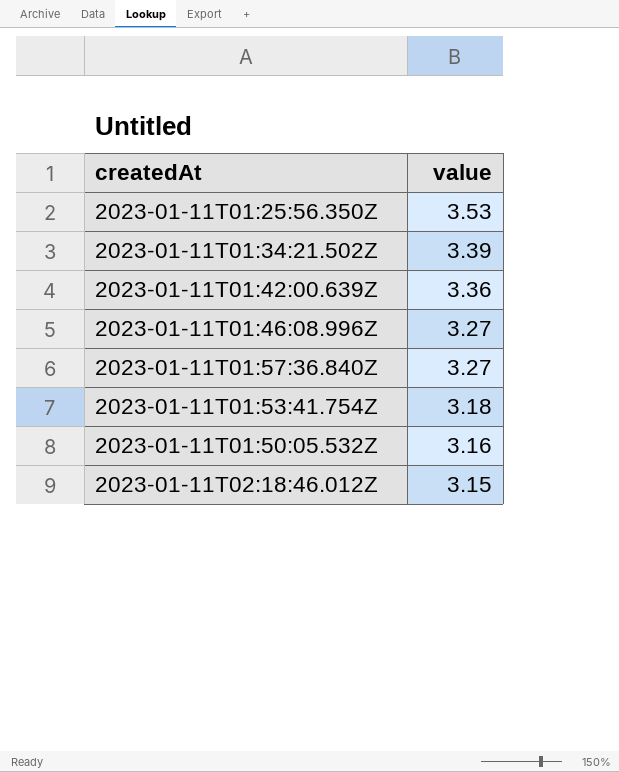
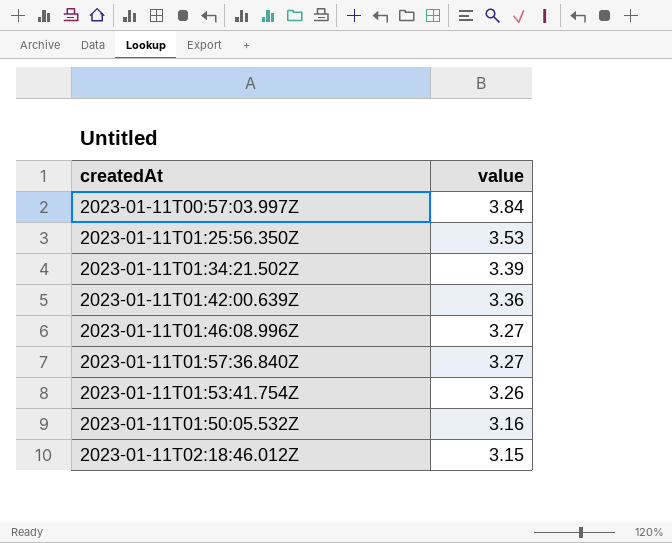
row 2023-01-11T00:57:03.997Z: none -> 3.84
2023-01-11T01:53:41.754Z | value: 3.18 -> 3.26

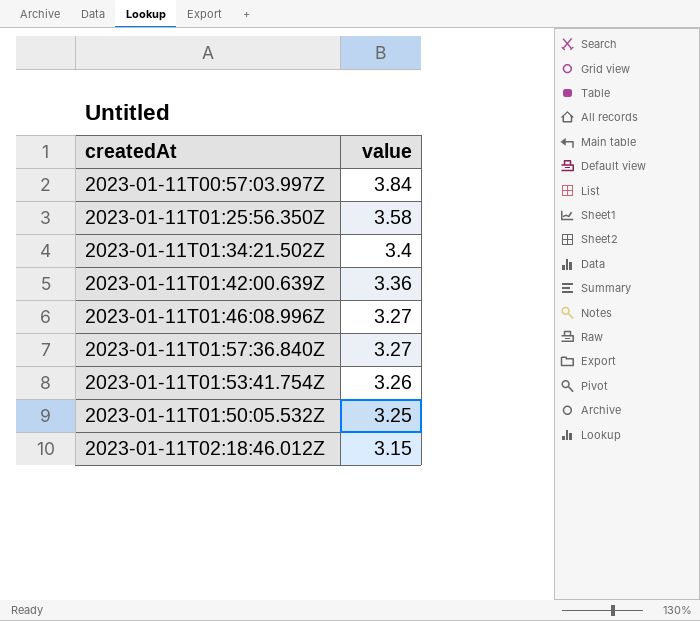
2023-01-11T01:25:56.350Z | value: 3.53 -> 3.58
2023-01-11T01:34:21.502Z | value: 3.39 -> 3.4
2023-01-11T01:50:05.532Z | value: 3.16 -> 3.25

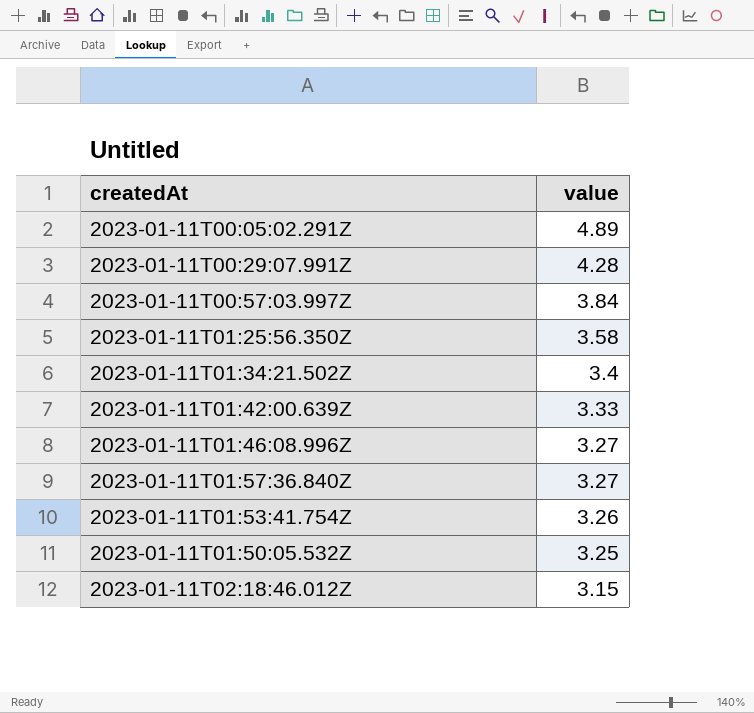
row 2023-01-11T00:05:02.291Z: none -> 4.89
row 2023-01-11T00:29:07.991Z: none -> 4.28
2023-01-11T01:42:00.639Z | value: 3.36 -> 3.33

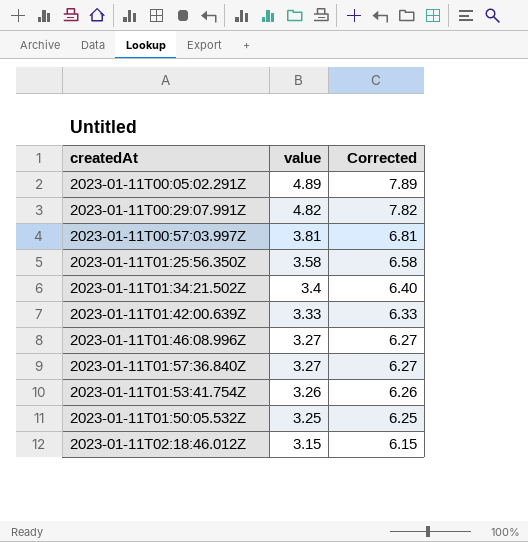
column Corrected | formula: none -> [value] + 3
2023-01-11T00:29:07.991Z | value: 4.28 -> 4.82
2023-01-11T00:57:03.997Z | value: 3.84 -> 3.81

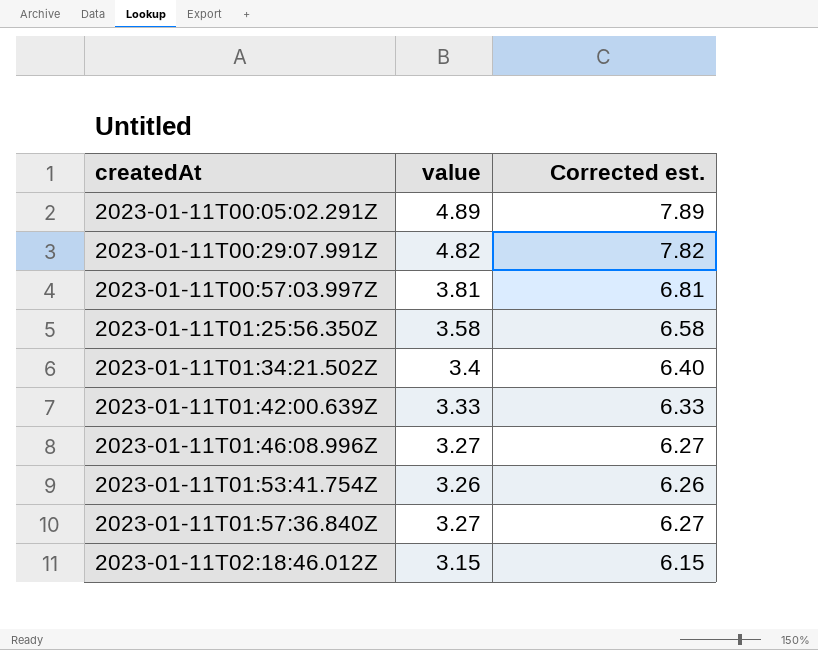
row order: value descending -> createdAt ascending
column name: Corrected -> Corrected est.
row 2023-01-11T01:50:05.532Z: 3.25 | 6.25 -> none

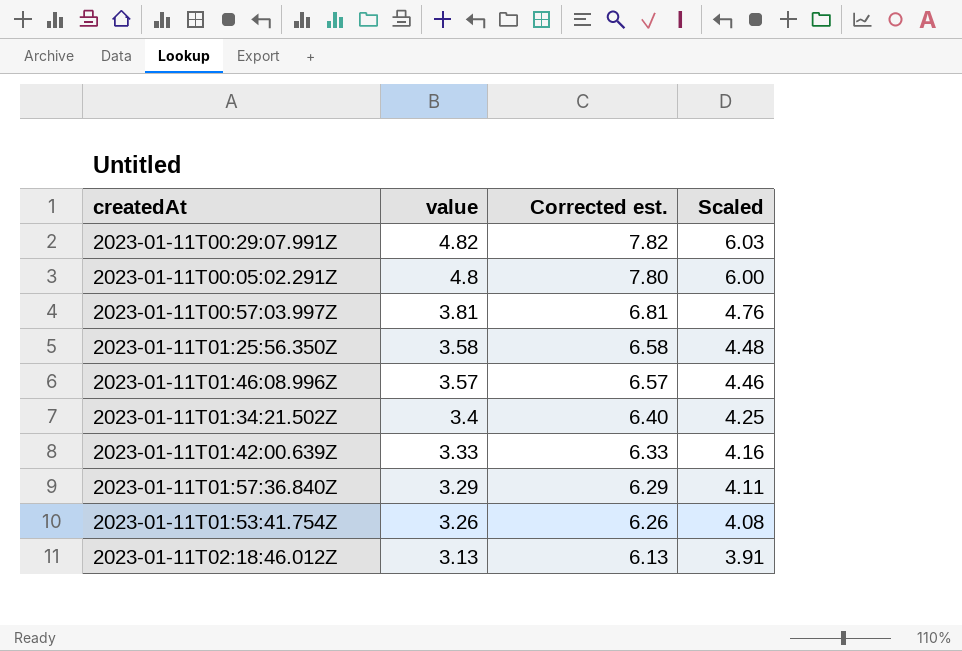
row order: createdAt ascending -> value descending
column Scaled | formula: none -> [value] * 1.25
2023-01-11T00:05:02.291Z | value: 4.89 -> 4.8
2023-01-11T00:05:02.291Z | Corrected est.: 7.89 -> 7.80
2023-01-11T01:46:08.996Z | value: 3.27 -> 3.57
2023-01-11T01:46:08.996Z | Corrected est.: 6.27 -> 6.57
2023-01-11T01:57:36.840Z | value: 3.27 -> 3.29
2023-01-11T01:57:36.840Z | Corrected est.: 6.27 -> 6.29
2023-01-11T02:18:46.012Z | value: 3.15 -> 3.13
2023-01-11T02:18:46.012Z | Corrected est.: 6.15 -> 6.13

